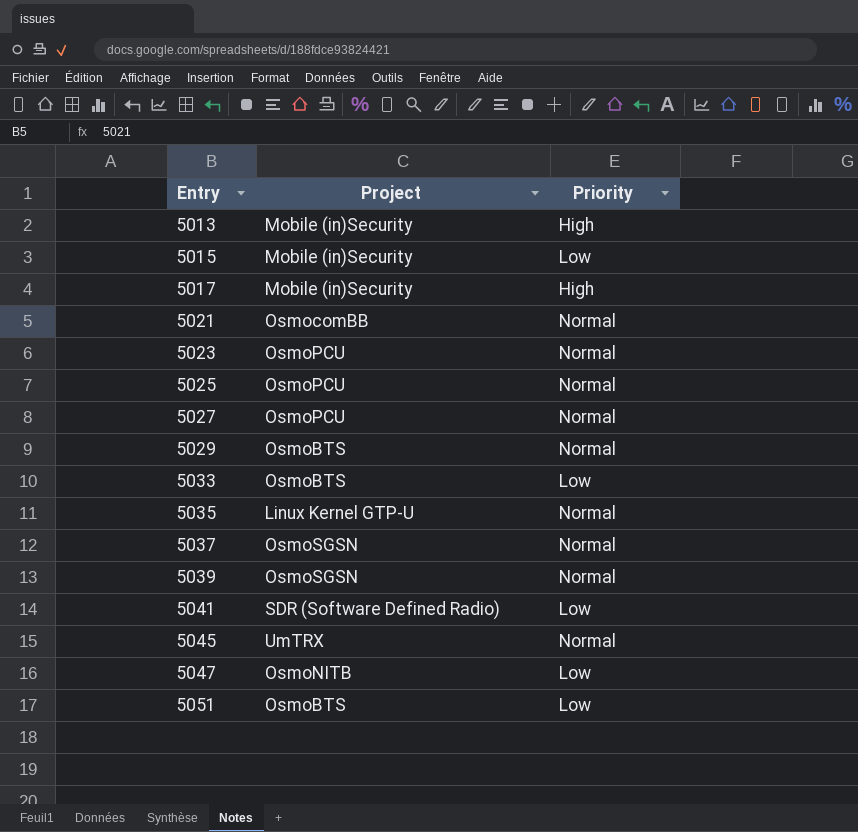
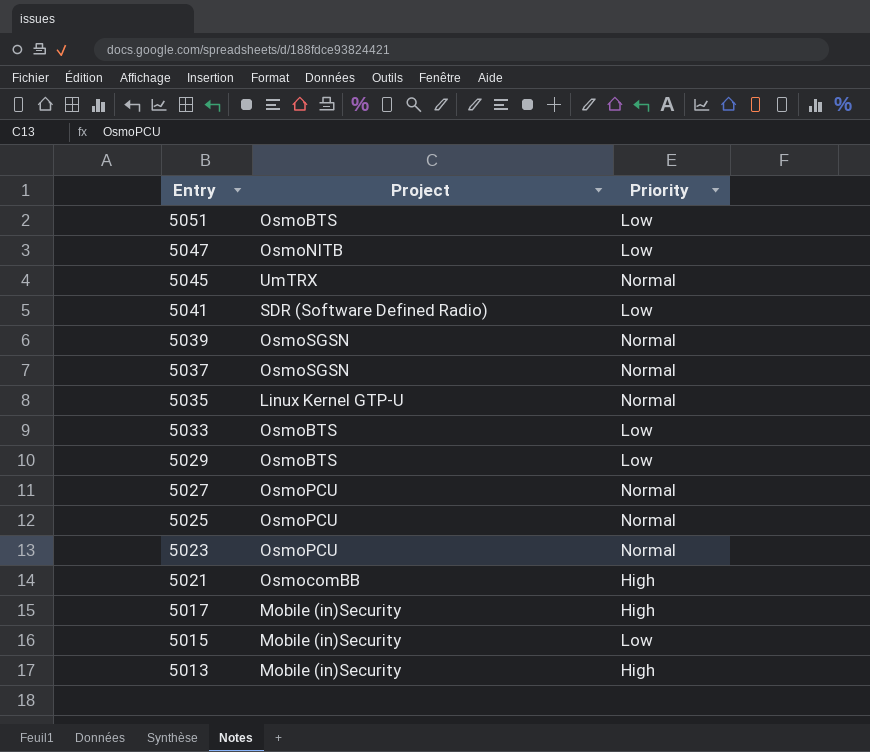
row order: Entry ascending -> Entry descending
5029 | Priority: Normal -> Low
5021 | Priority: Normal -> High

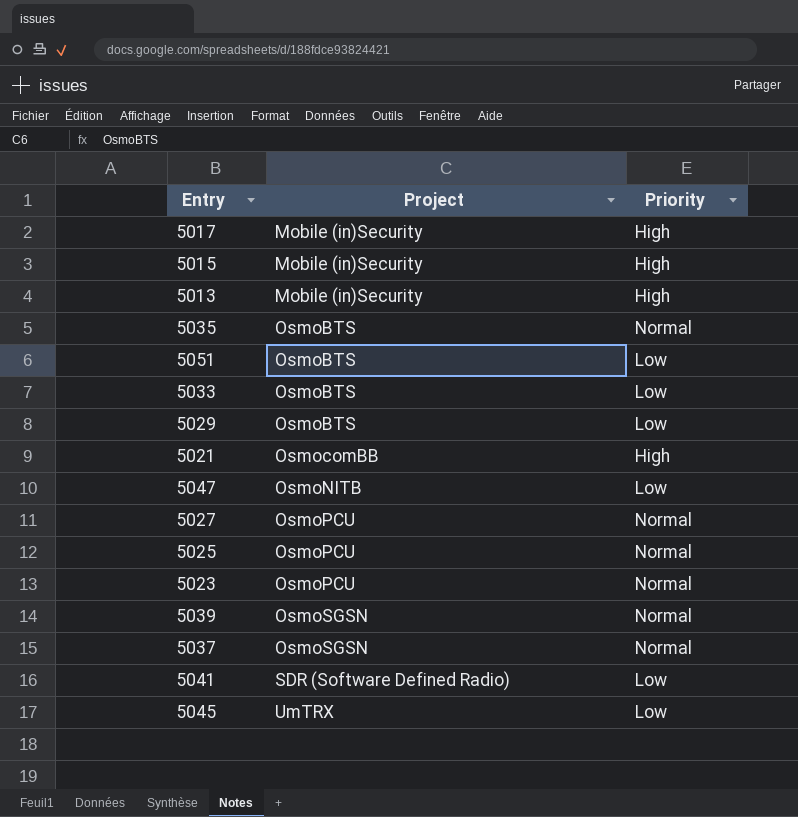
row order: Entry descending -> Project ascending
5015 | Priority: Low -> High
5035 | Project: Linux Kernel GTP-U -> OsmoBTS
5045 | Priority: Normal -> Low

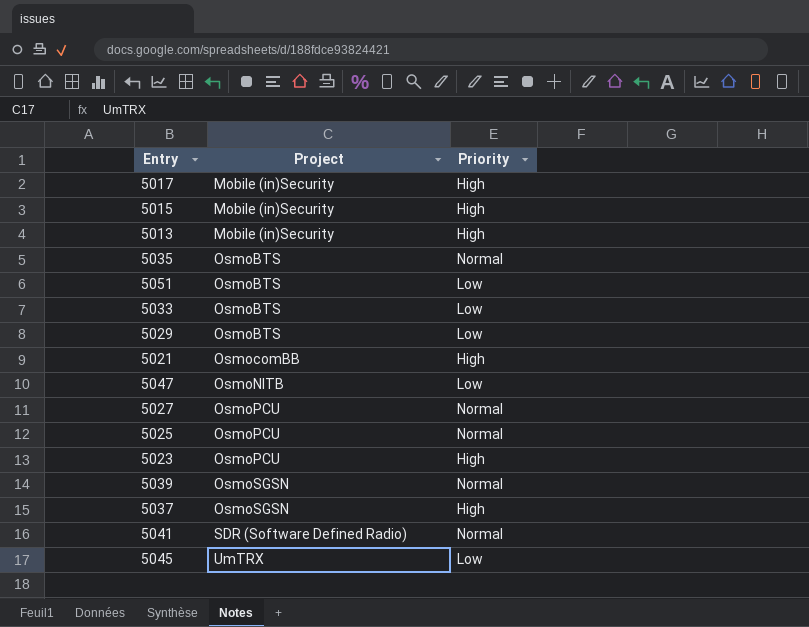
5023 | Priority: Normal -> High
5037 | Priority: Normal -> High
5041 | Priority: Low -> Normal

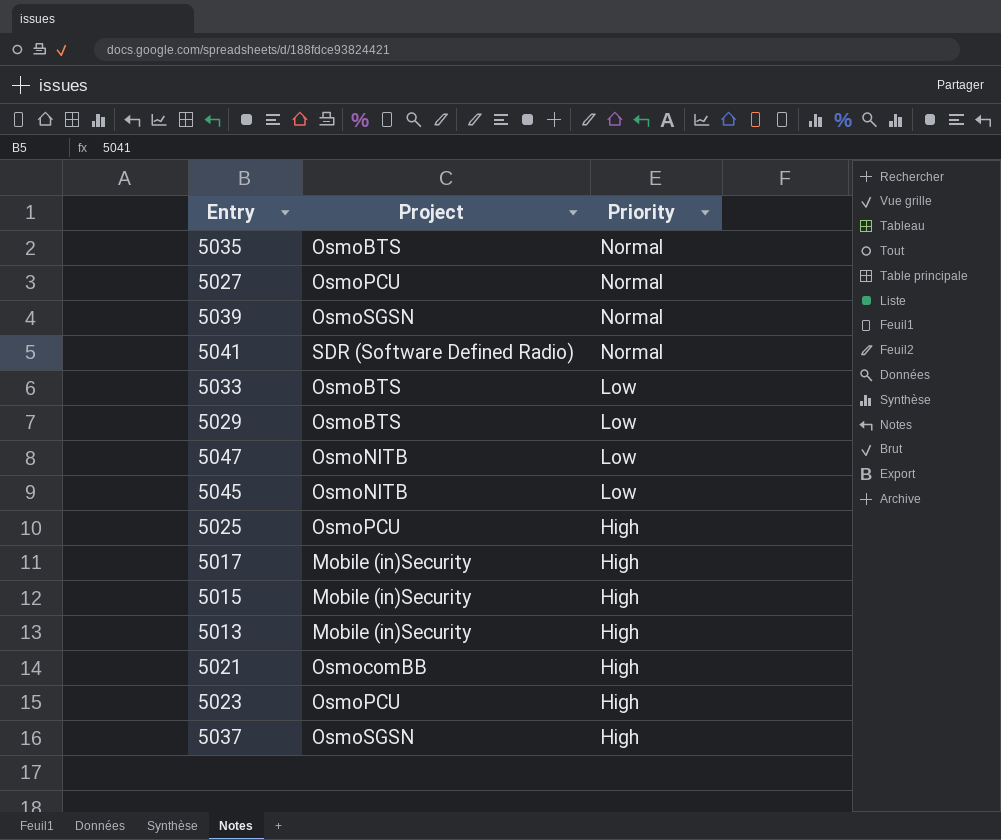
row order: Project ascending -> Priority descending
row 5051: OsmoBTS | Low -> none
5045 | Project: UmTRX -> OsmoNITB
5025 | Priority: Normal -> High

